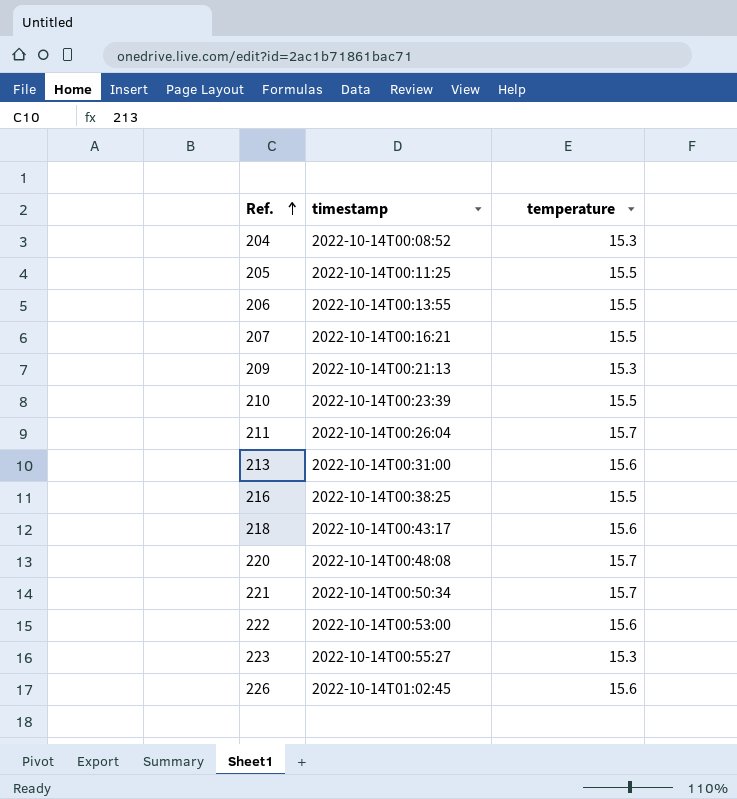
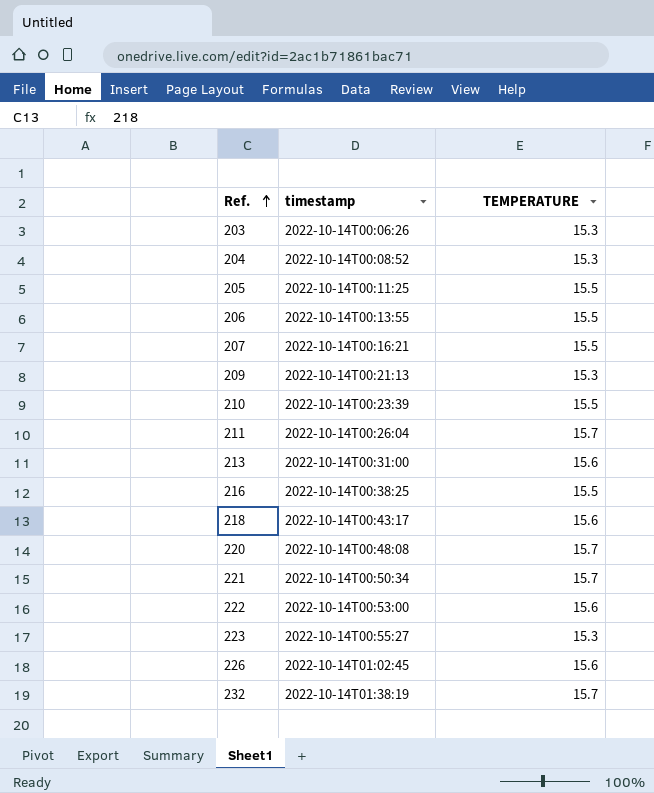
column name: temperature -> TEMPERATURE
row 203: none -> 2022-10-14T00:06:26 | 15.3
row 232: none -> 2022-10-14T01:38:19 | 15.7

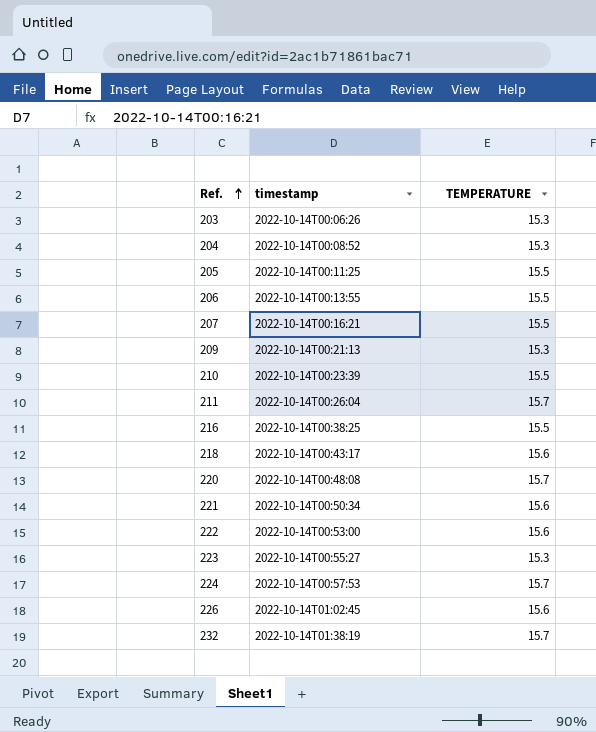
row 213: 2022-10-14T00:31:00 | 15.6 -> none
221 | TEMPERATURE: 15.7 -> 15.6
row 224: none -> 2022-10-14T00:57:53 | 15.7

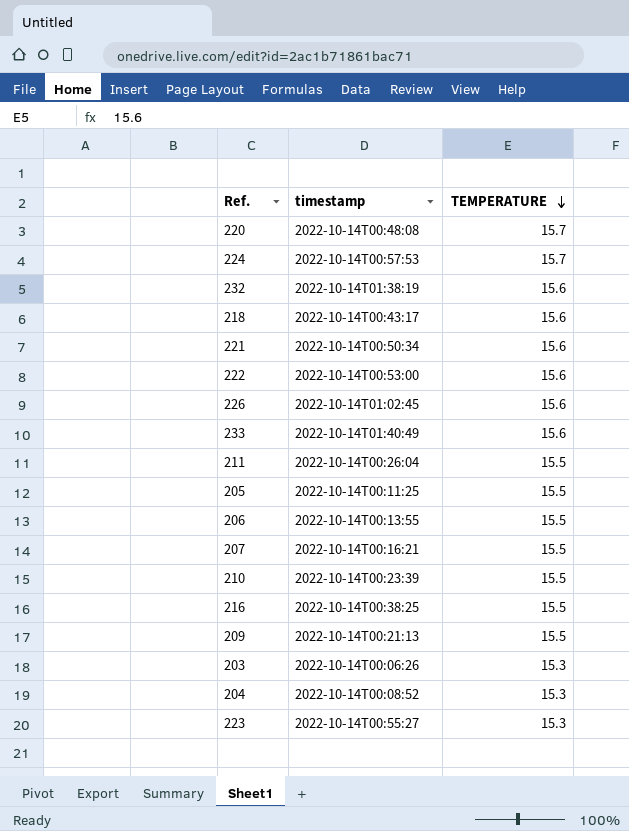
row order: Ref. ascending -> TEMPERATURE descending
232 | TEMPERATURE: 15.7 -> 15.6
row 233: none -> 2022-10-14T01:40:49 | 15.6
211 | TEMPERATURE: 15.7 -> 15.5
209 | TEMPERATURE: 15.3 -> 15.5

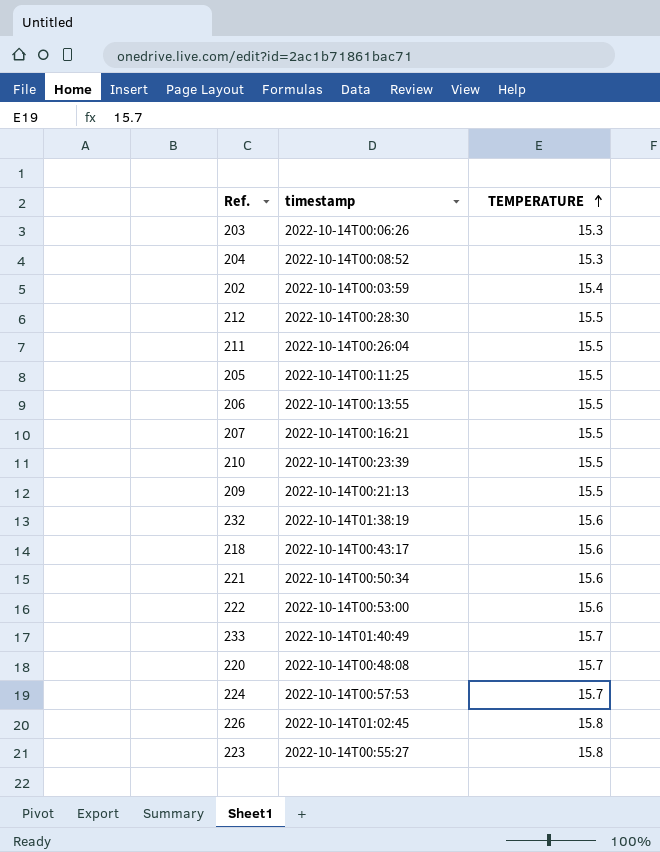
row order: TEMPERATURE descending -> TEMPERATURE ascending
row 216: 2022-10-14T00:38:25 | 15.5 -> none
row 202: none -> 2022-10-14T00:03:59 | 15.4
row 212: none -> 2022-10-14T00:28:30 | 15.5
233 | TEMPERATURE: 15.6 -> 15.7
226 | TEMPERATURE: 15.6 -> 15.8
223 | TEMPERATURE: 15.3 -> 15.8

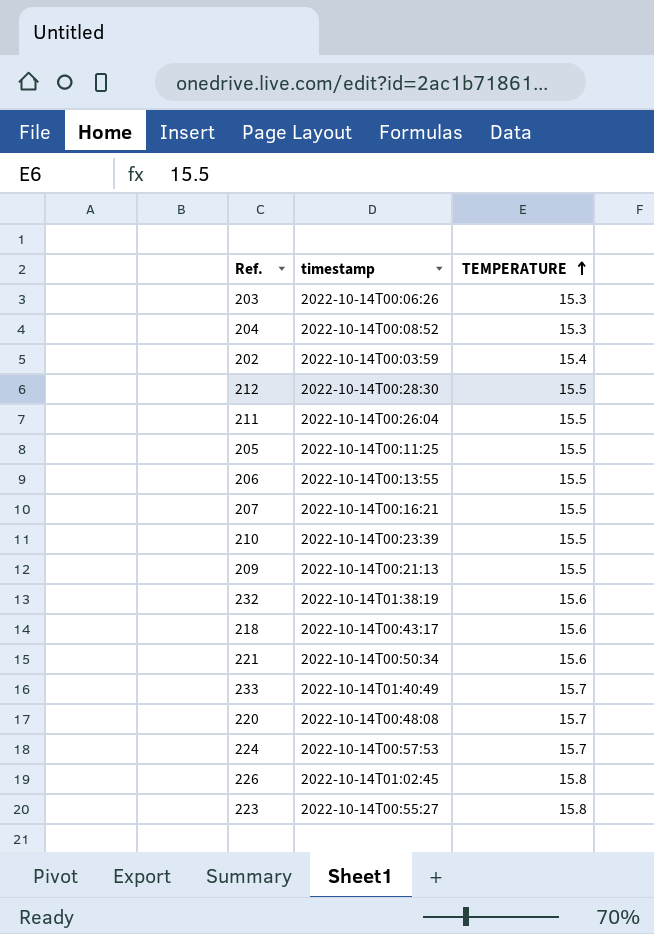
row 222: 2022-10-14T00:53:00 | 15.6 -> none

